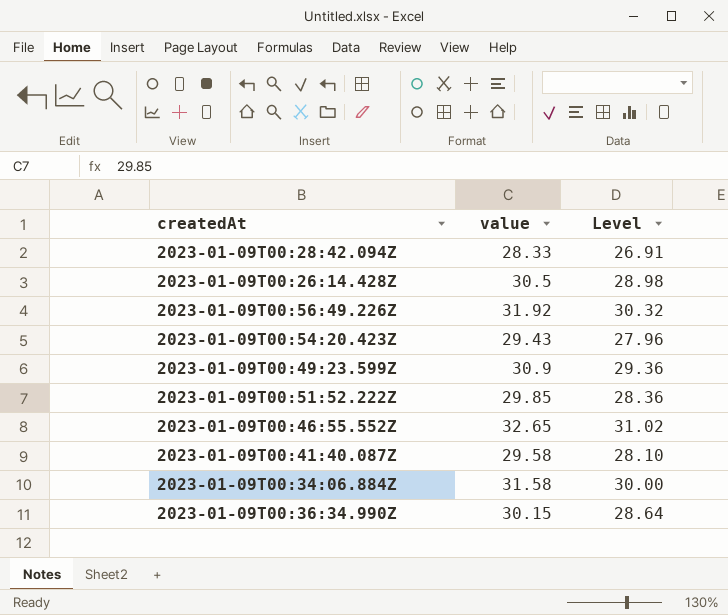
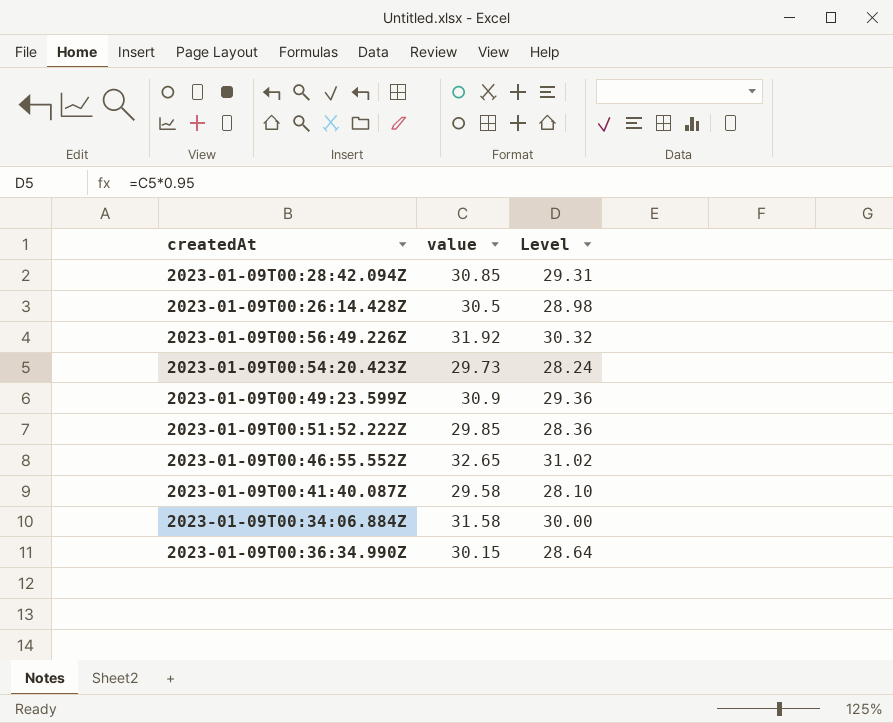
2023-01-09T00:28:42.094Z | value: 28.33 -> 30.85
2023-01-09T00:28:42.094Z | Level: 26.91 -> 29.31
2023-01-09T00:54:20.423Z | value: 29.43 -> 29.73
2023-01-09T00:54:20.423Z | Level: 27.96 -> 28.24

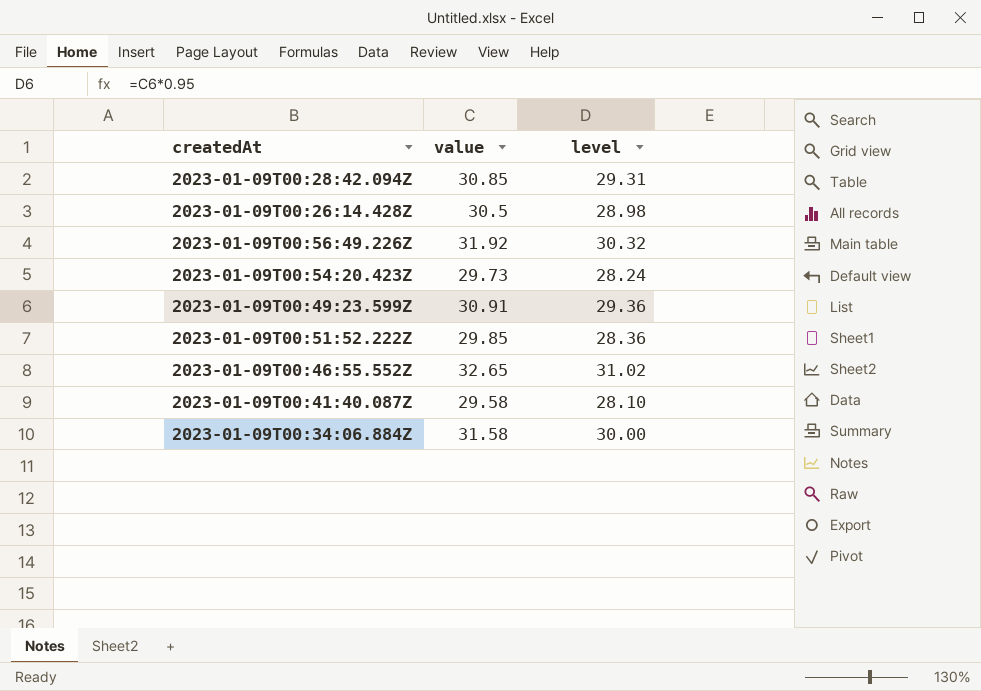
column name: Level -> level
row 2023-01-09T00:36:34.990Z: 30.15 | 28.64 -> none
2023-01-09T00:49:23.599Z | value: 30.9 -> 30.91

